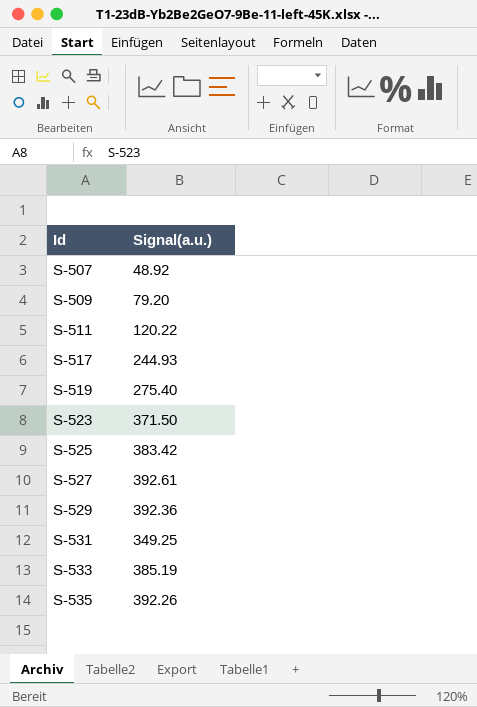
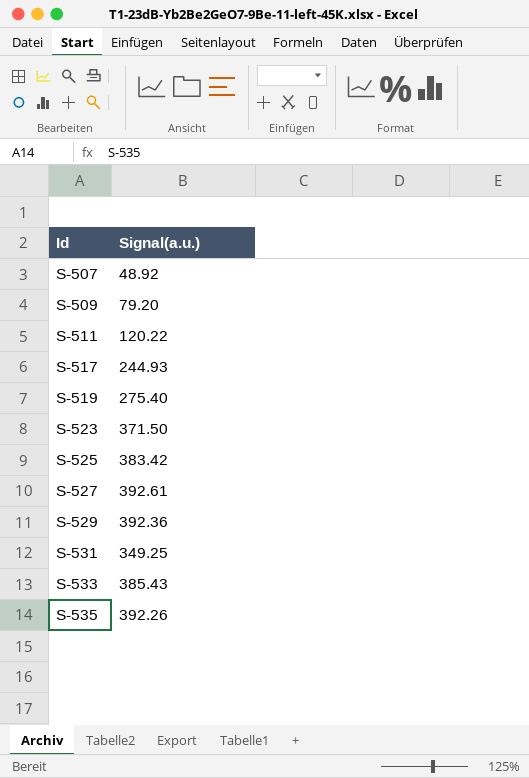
S-533 | Signal(a.u.): 385.19 -> 385.43

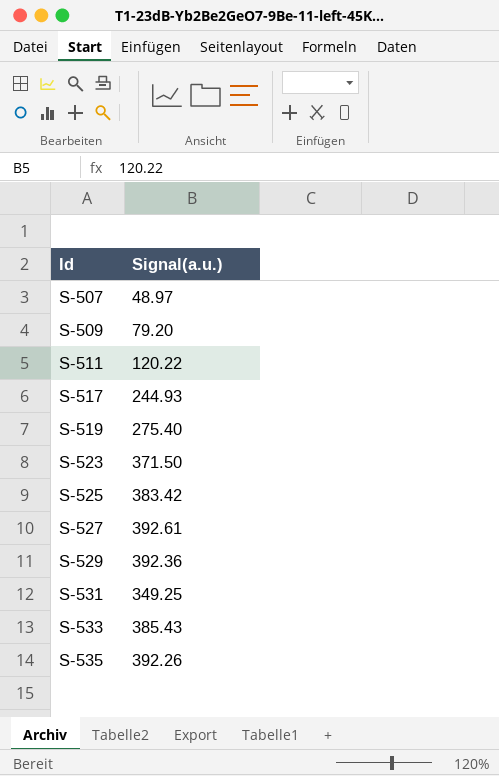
S-507 | Signal(a.u.): 48.92 -> 48.97

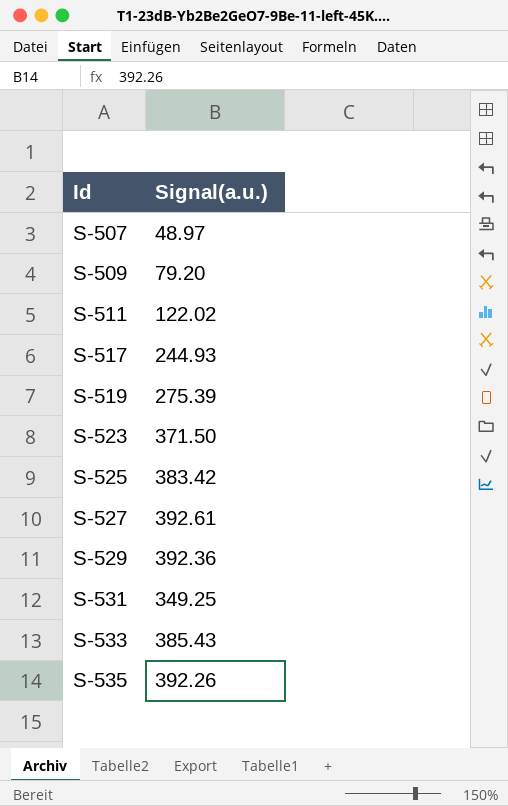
S-511 | Signal(a.u.): 120.22 -> 122.02
S-519 | Signal(a.u.): 275.40 -> 275.39

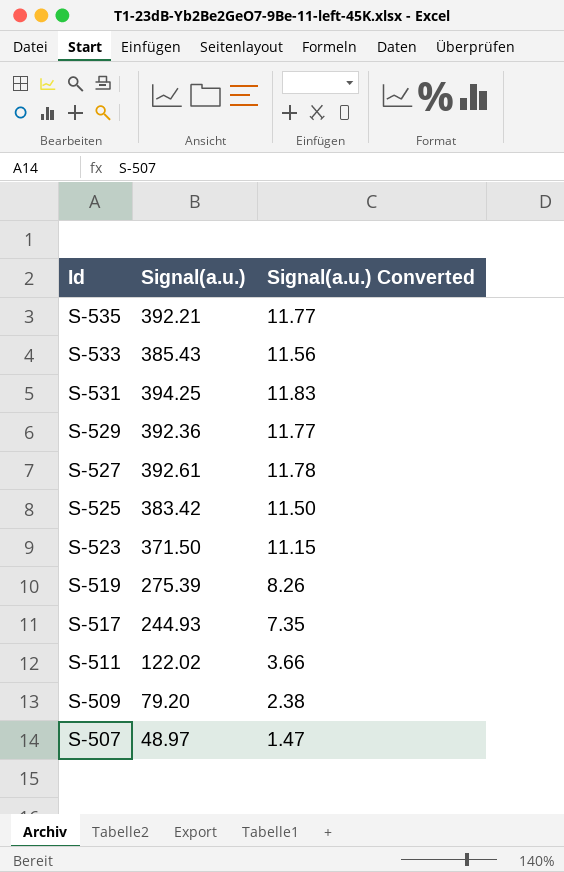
row order: Id ascending -> Id descending
column Signal(a.u.) Converted | formula: none -> [Signal(a.u.)] * 0.03
S-535 | Signal(a.u.): 392.26 -> 392.21
S-531 | Signal(a.u.): 349.25 -> 394.25

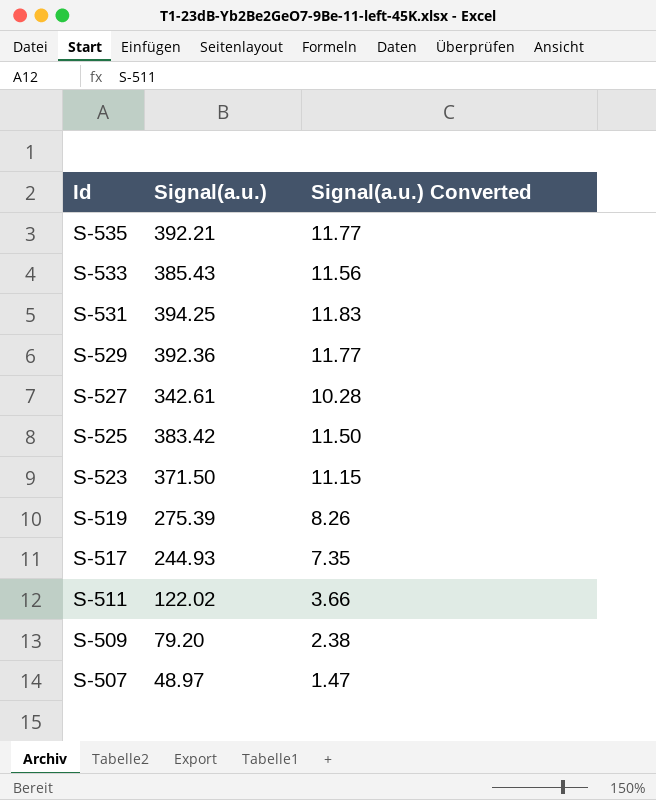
S-527 | Signal(a.u.): 392.61 -> 342.61
S-527 | Signal(a.u.) Converted: 11.78 -> 10.28

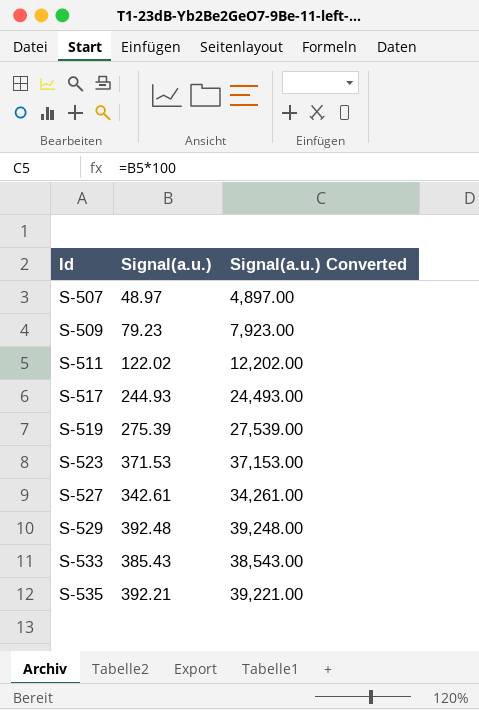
row order: Id descending -> Id ascending
column Signal(a.u.) Converted | formula: [Signal(a.u.)] * 0.03 -> [Signal(a.u.)] * 100
row S-531: 394.25 | 11.83 -> none
row S-525: 383.42 | 11.50 -> none
S-509 | Signal(a.u.): 79.20 -> 79.23
S-523 | Signal(a.u.): 371.50 -> 371.53
S-529 | Signal(a.u.): 392.36 -> 392.48

